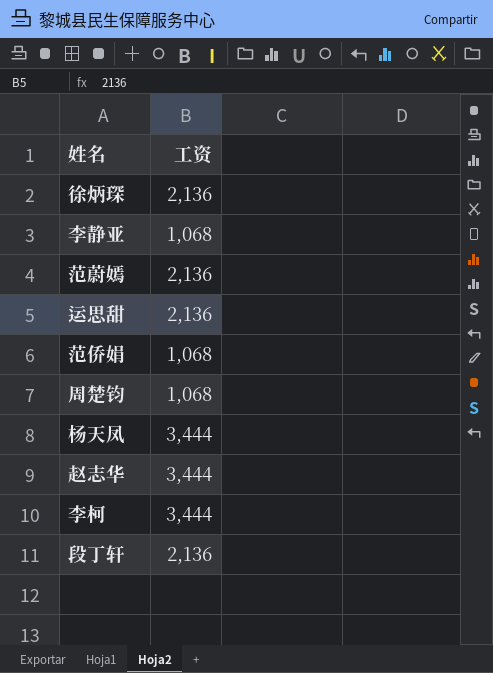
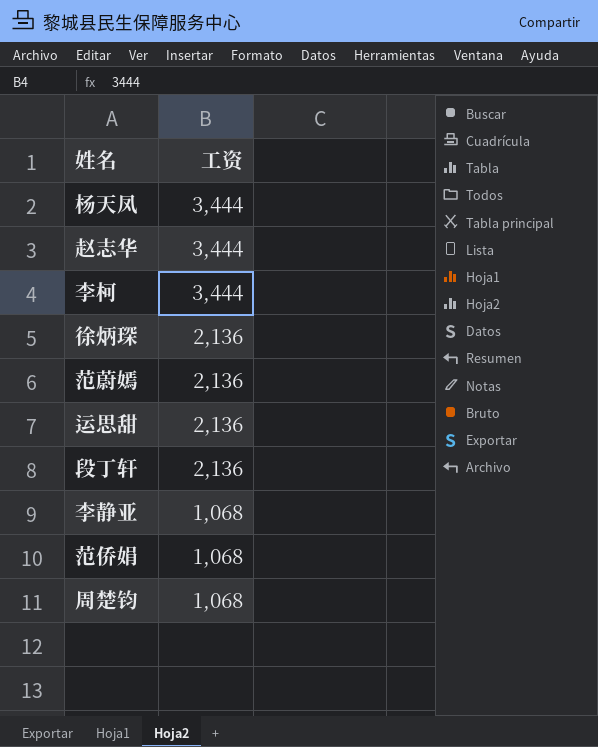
row order: none -> 工资 descending

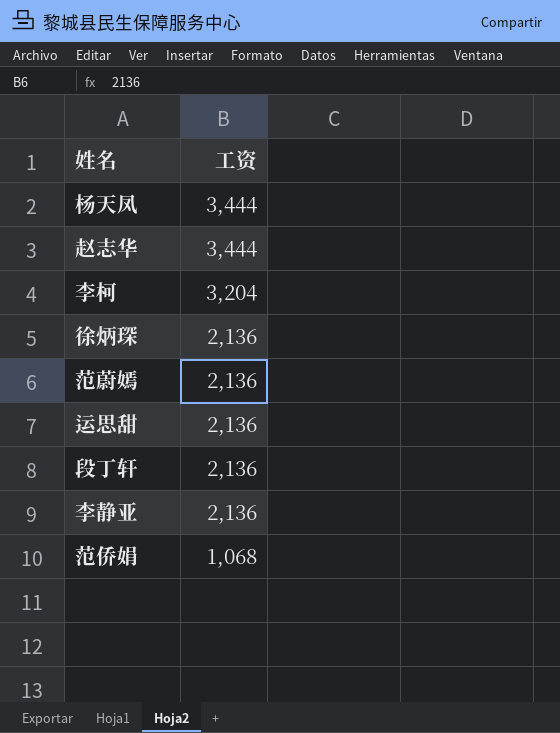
row 周楚钧: 1,068 -> none
李柯 | 工资: 3,444 -> 3,204
李静亚 | 工资: 1,068 -> 2,136

